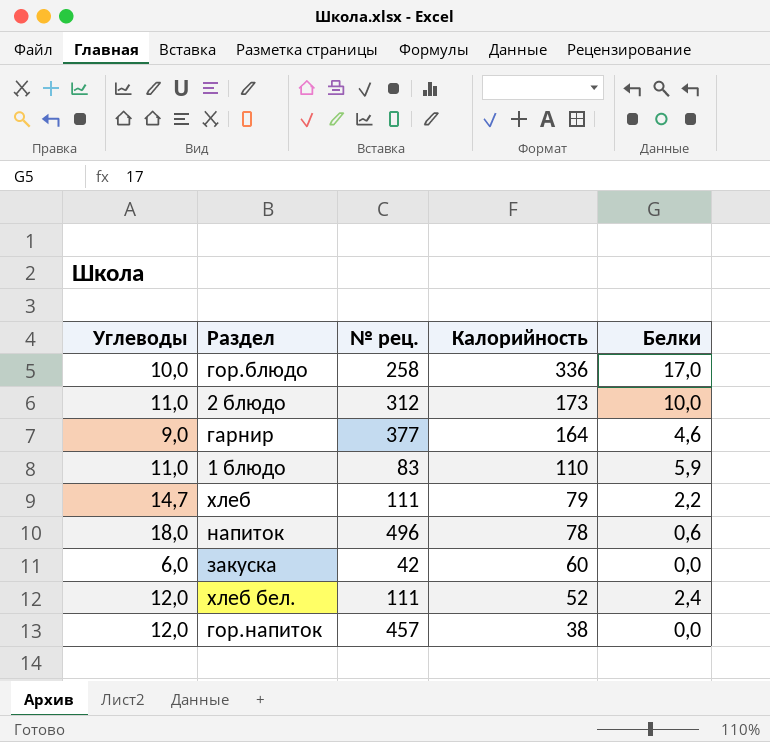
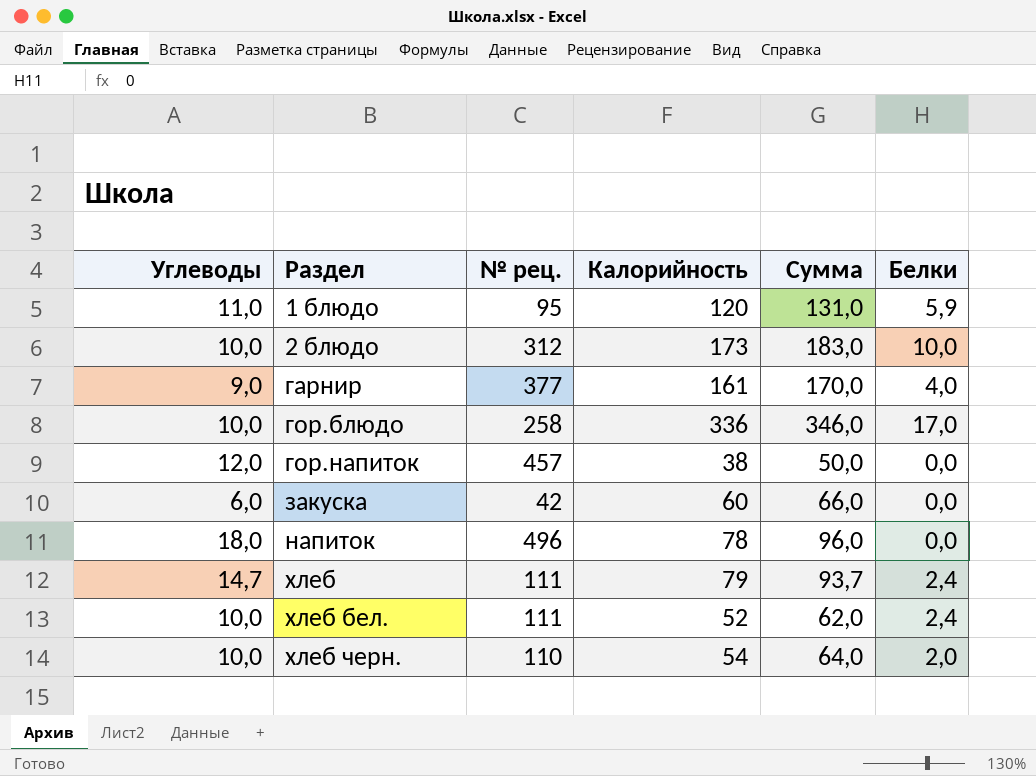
row order: Калорийность descending -> Раздел ascending
column Сумма | formula: none -> [Углеводы] + [Калорийность]
1 блюдо | № рец.: 83 -> 95
1 блюдо | Калорийность: 110 -> 120
2 блюдо | Углеводы: 11,0 -> 10,0
гарнир | Калорийность: 164 -> 161
гарнир | Белки: 4,6 -> 4,0
напиток | Белки: 0,6 -> 0,0
хлеб | Белки: 2,2 -> 2,4
хлеб бел. | Углеводы: 12,0 -> 10,0
row хлеб черн.: none -> 10,0 | 110 | 54 | 64,0 | 2,0

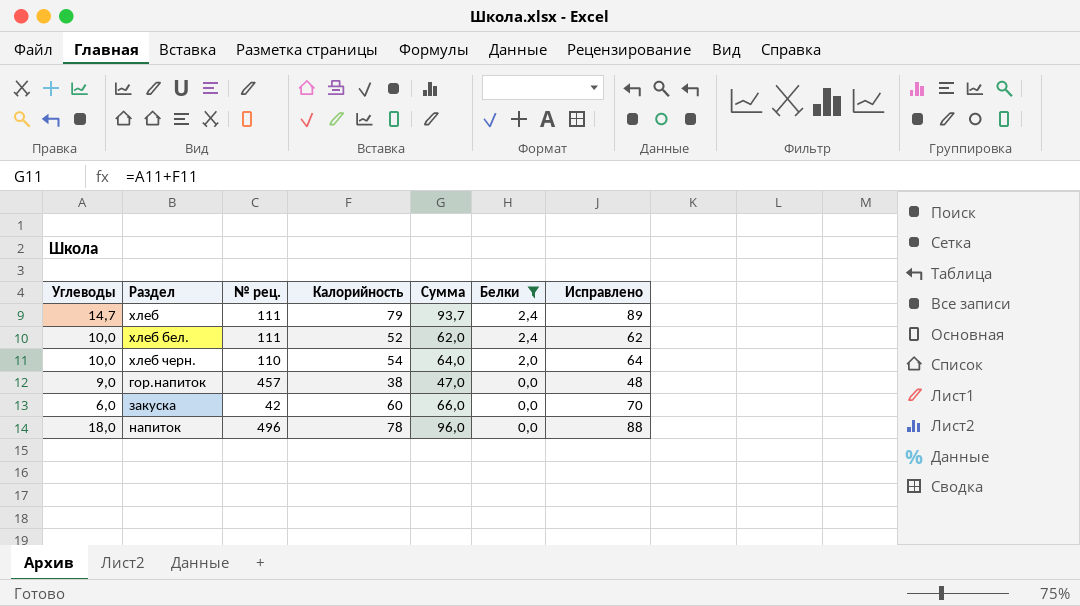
filter: none -> Белки <= 2,4
row order: Раздел ascending -> Белки descending
column Исправлено | formula: none -> [Калорийность] + 10
гор.напиток | Углеводы: 12,0 -> 9,0
гор.напиток | Сумма: 50,0 -> 47,0

